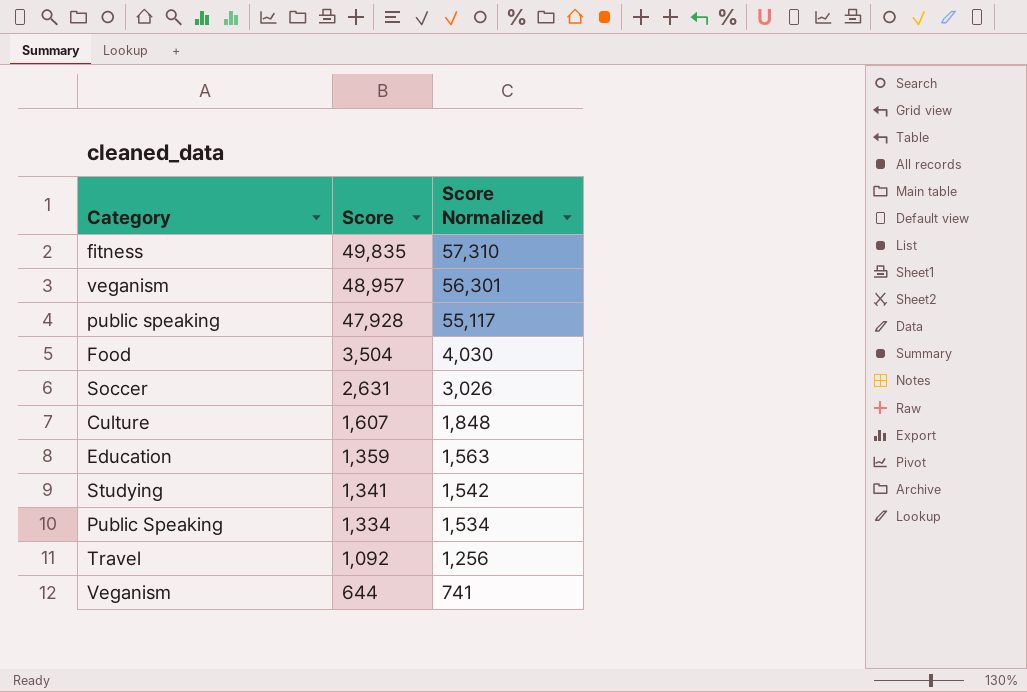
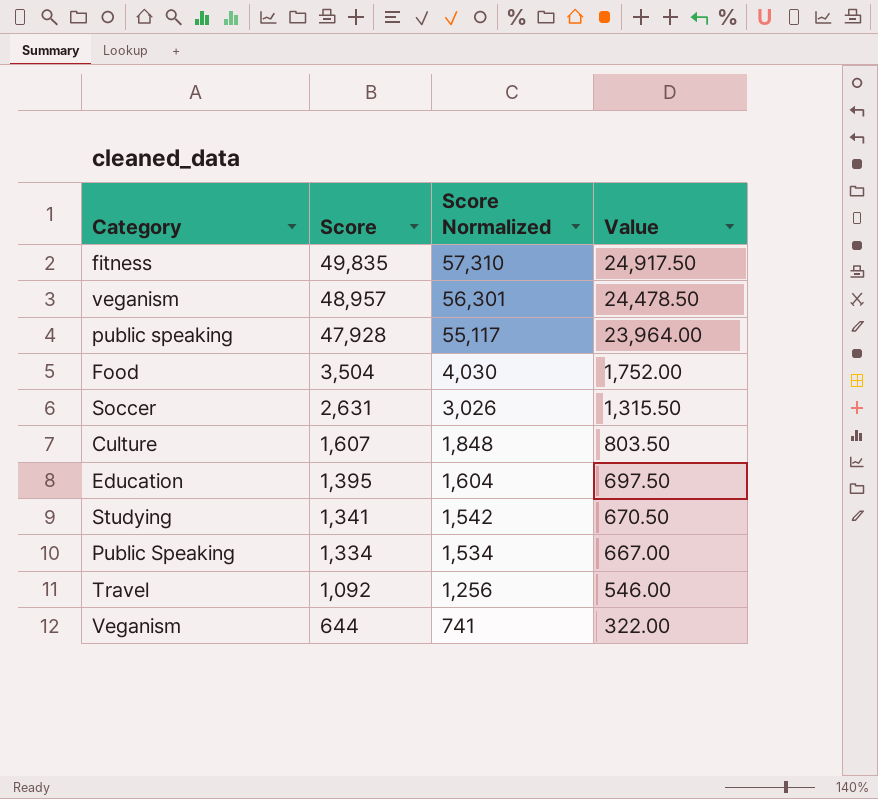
column Value | formula: none -> [Score] * 0.5
Education | Score: 1,359 -> 1,395
Education | Score Normalized: 1,563 -> 1,604

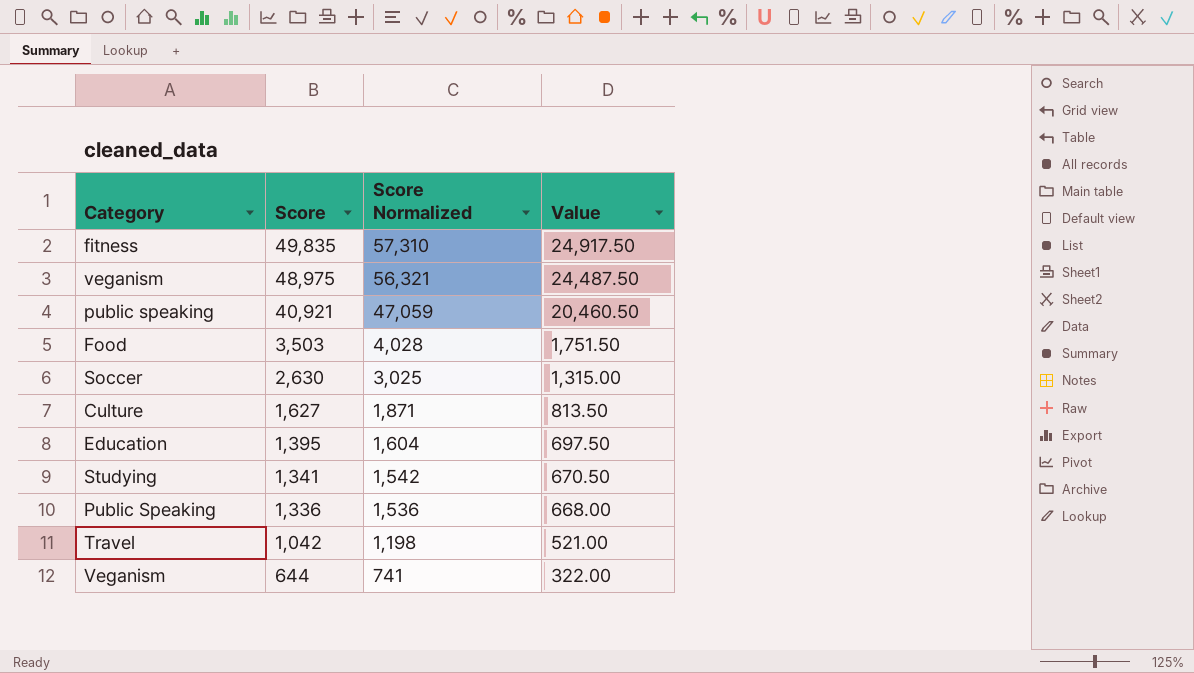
veganism | Score: 48,957 -> 48,975
veganism | Score Normalized: 56,301 -> 56,321
veganism | Value: 24,478.50 -> 24,487.50
public speaking | Score: 47,928 -> 40,921
public speaking | Score Normalized: 55,117 -> 47,059
public speaking | Value: 23,964.00 -> 20,460.50
Food | Score: 3,504 -> 3,503
Food | Score Normalized: 4,030 -> 4,028
Food | Value: 1,752.00 -> 1,751.50
Soccer | Score: 2,631 -> 2,630
Soccer | Score Normalized: 3,026 -> 3,025
Soccer | Value: 1,315.50 -> 1,315.00
Culture | Score: 1,607 -> 1,627
Culture | Score Normalized: 1,848 -> 1,871
Culture | Value: 803.50 -> 813.50
Public Speaking | Score: 1,334 -> 1,336
Public Speaking | Score Normalized: 1,534 -> 1,536
Public Speaking | Value: 667.00 -> 668.00
Travel | Score: 1,092 -> 1,042
Travel | Score Normalized: 1,256 -> 1,198
Travel | Value: 546.00 -> 521.00

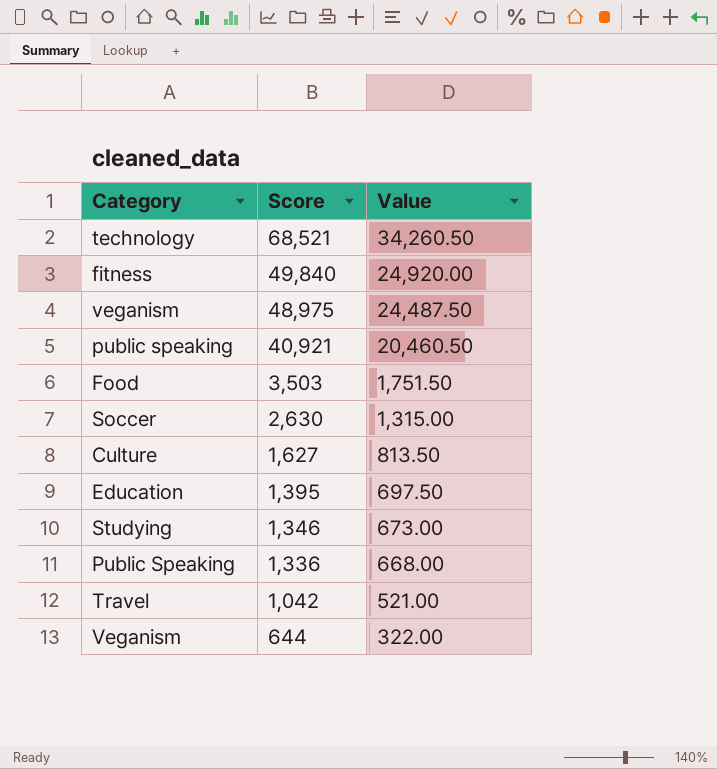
column Score Normalized | formula: [Score] * 1.15 -> none
row technology: none -> 68,521 | 34,260.50
fitness | Score: 49,835 -> 49,840
fitness | Value: 24,917.50 -> 24,920.00
Studying | Score: 1,341 -> 1,346
Studying | Value: 670.50 -> 673.00

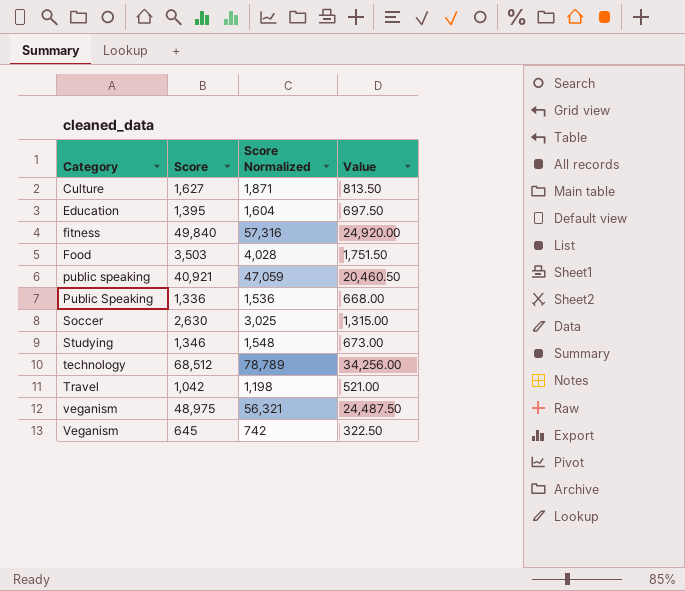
row order: Score descending -> Category ascending
column Score Normalized | formula: none -> [Score] * 1.15
technology | Score: 68,521 -> 68,512
technology | Value: 34,260.50 -> 34,256.00
Veganism | Score: 644 -> 645
Veganism | Value: 322.00 -> 322.50

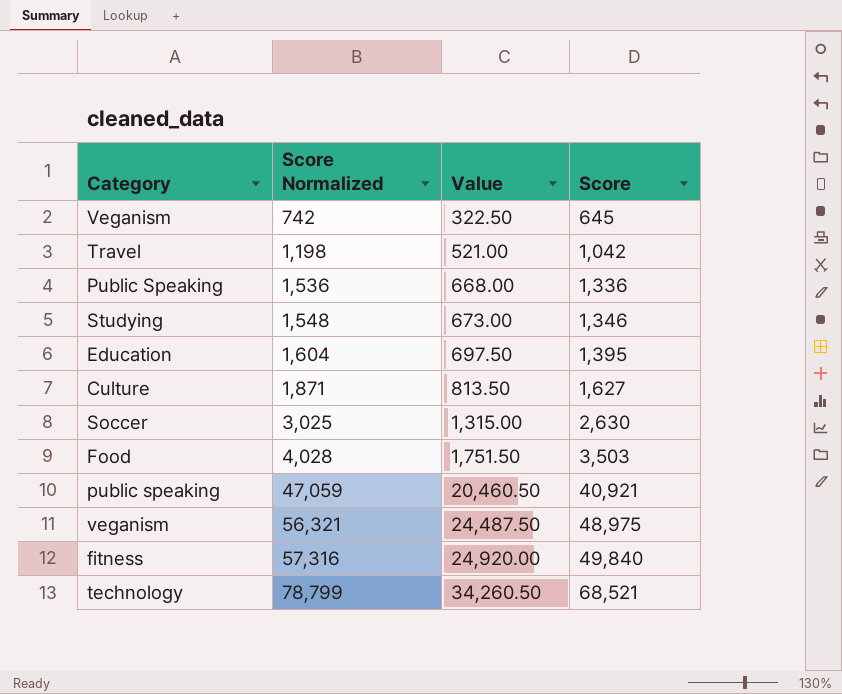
row order: Category ascending -> Score Normalized ascending
column Score | position: 2 -> 4
technology | Score Normalized: 78,789 -> 78,799
technology | Value: 34,256.00 -> 34,260.50
technology | Score: 68,512 -> 68,521

